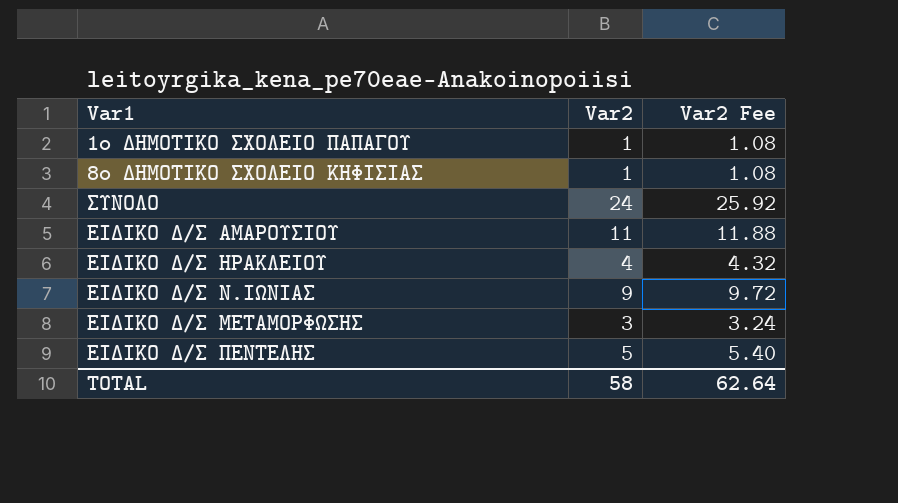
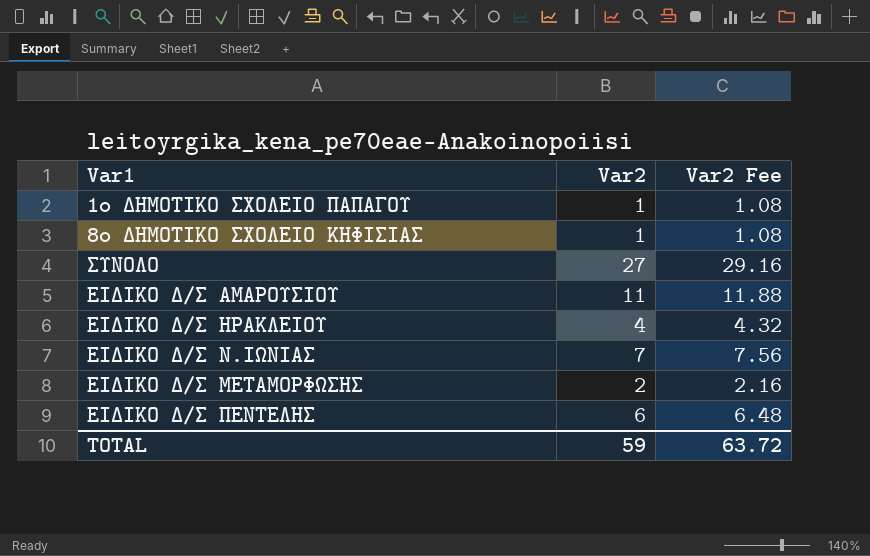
ΣΥΝΟΛΟ | Var2: 24 -> 27
ΣΥΝΟΛΟ | Var2 Fee: 25.92 -> 29.16
ΕΙΔΙΚΟ Δ/Σ Ν.ΙΩΝΙΑΣ | Var2: 9 -> 7
ΕΙΔΙΚΟ Δ/Σ Ν.ΙΩΝΙΑΣ | Var2 Fee: 9.72 -> 7.56
ΕΙΔΙΚΟ Δ/Σ ΜΕΤΑΜΟΡΦΩΣΗΣ | Var2: 3 -> 2
ΕΙΔΙΚΟ Δ/Σ ΜΕΤΑΜΟΡΦΩΣΗΣ | Var2 Fee: 3.24 -> 2.16
ΕΙΔΙΚΟ Δ/Σ ΠΕΝΤΕΛΗΣ | Var2: 5 -> 6
ΕΙΔΙΚΟ Δ/Σ ΠΕΝΤΕΛΗΣ | Var2 Fee: 5.40 -> 6.48
TOTAL | Var2: 58 -> 59
TOTAL | Var2 Fee: 62.64 -> 63.72

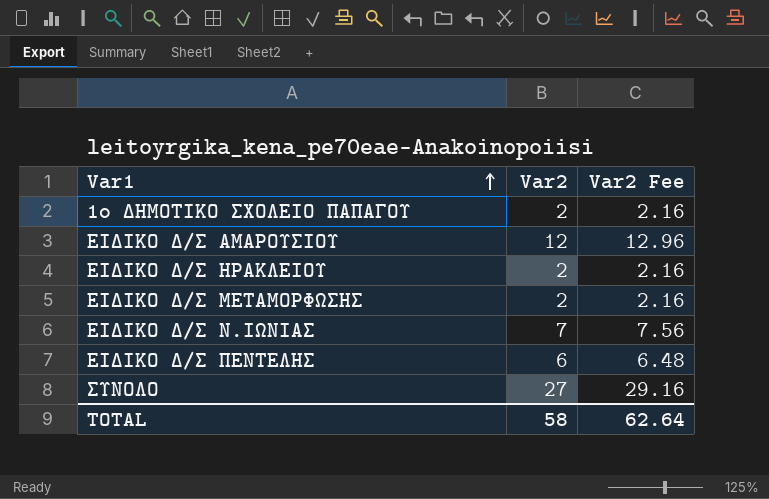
row order: none -> Var1 ascending
row 8ο ΔΗΜΟΤΙΚΟ ΣΧΟΛΕΙΟ ΚΗΦΙΣΙΑΣ: 1 | 1.08 -> none
1ο ΔΗΜΟΤΙΚΟ ΣΧΟΛΕΙΟ ΠΑΠΑΓΟΥ | Var2: 1 -> 2
1ο ΔΗΜΟΤΙΚΟ ΣΧΟΛΕΙΟ ΠΑΠΑΓΟΥ | Var2 Fee: 1.08 -> 2.16
ΕΙΔΙΚΟ Δ/Σ ΑΜΑΡΟΥΣΙΟΥ | Var2: 11 -> 12
ΕΙΔΙΚΟ Δ/Σ ΑΜΑΡΟΥΣΙΟΥ | Var2 Fee: 11.88 -> 12.96
ΕΙΔΙΚΟ Δ/Σ ΗΡΑΚΛΕΙΟΥ | Var2: 4 -> 2
ΕΙΔΙΚΟ Δ/Σ ΗΡΑΚΛΕΙΟΥ | Var2 Fee: 4.32 -> 2.16
TOTAL | Var2: 59 -> 58
TOTAL | Var2 Fee: 63.72 -> 62.64

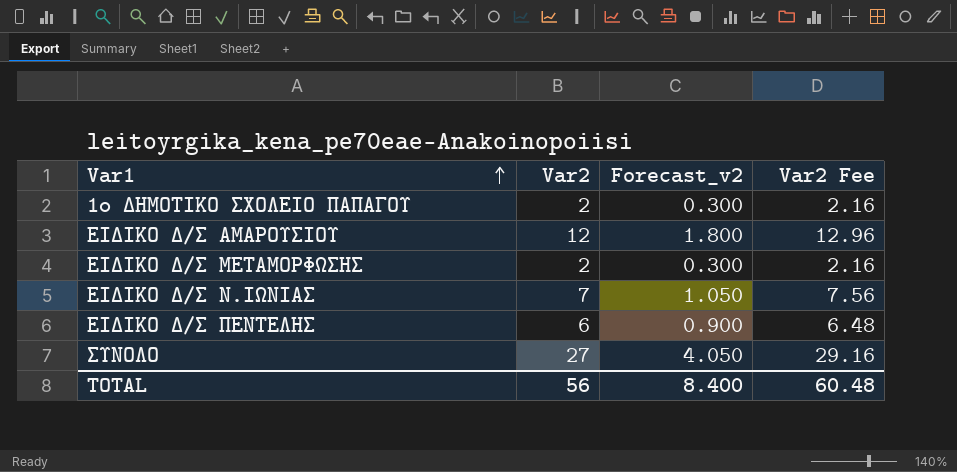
column Forecast_v2 | formula: none -> [Var2] * 0.15
row ΕΙΔΙΚΟ Δ/Σ ΗΡΑΚΛΕΙΟΥ: 2 | 2.16 -> none
TOTAL | Var2: 58 -> 56
TOTAL | Var2 Fee: 62.64 -> 60.48

